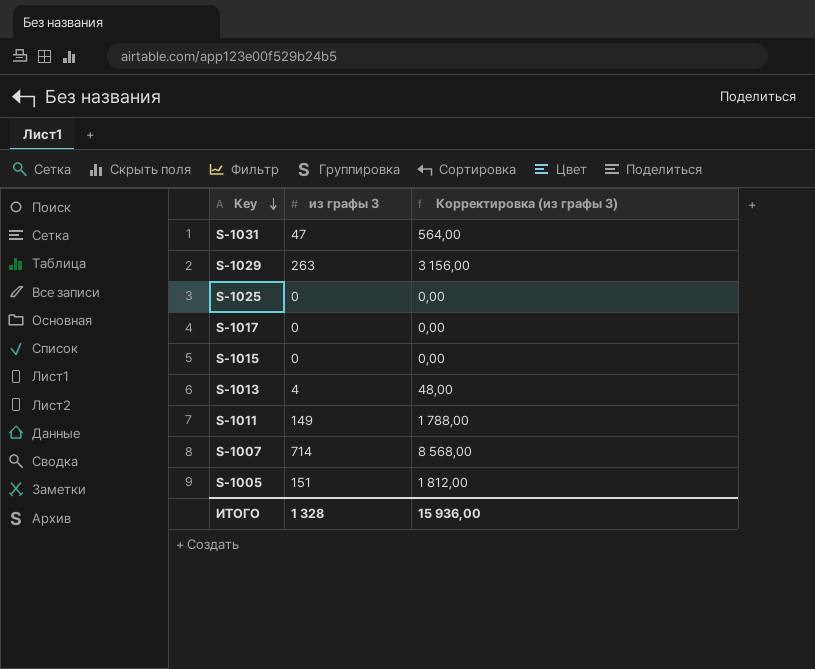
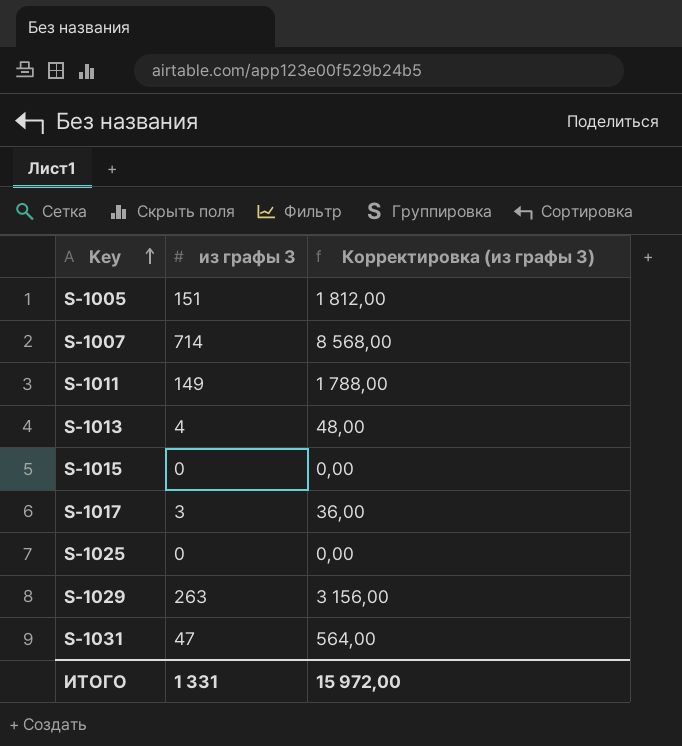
row order: Key descending -> Key ascending
S-1017 | из графы 3: 0 -> 3
S-1017 | Корректировка (из графы 3): 0,00 -> 36,00
ИТОГО | из графы 3: 1 328 -> 1 331
ИТОГО | Корректировка (из графы 3): 15 936,00 -> 15 972,00

